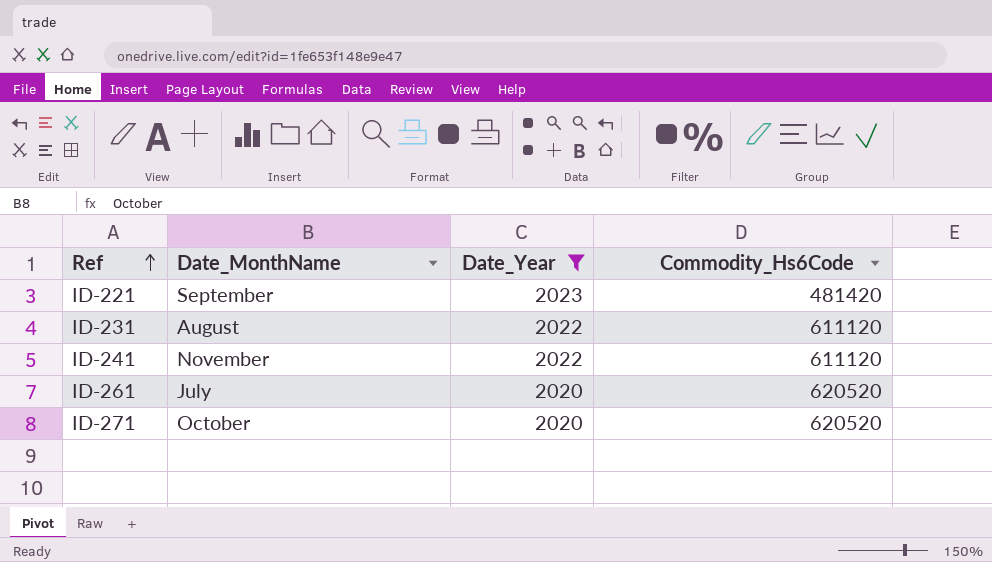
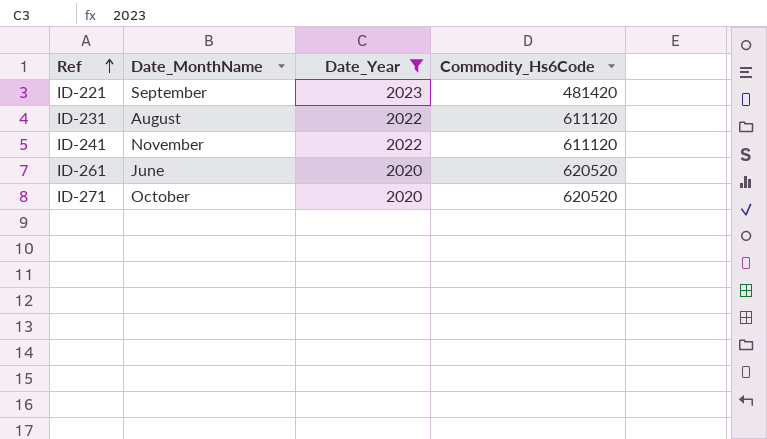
ID-261 | Date_MonthName: July -> June

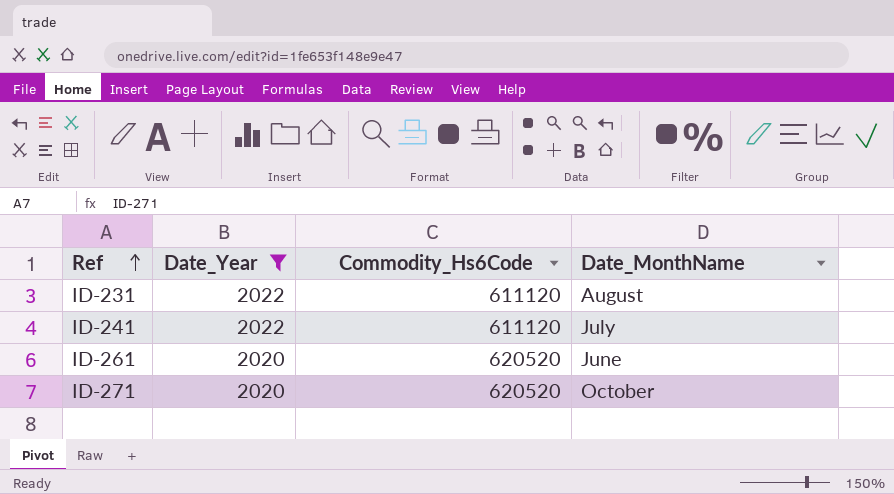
column Date_MonthName | position: 2 -> 4
row ID-221: September | 2023 | 481420 -> none
ID-241 | Date_MonthName: November -> July

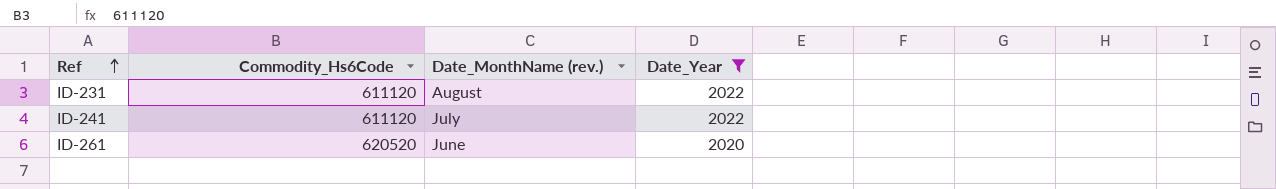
column name: Date_MonthName -> Date_MonthName (rev.)
column Date_Year | position: 2 -> 4
row ID-271: 2020 | 620520 | October -> none

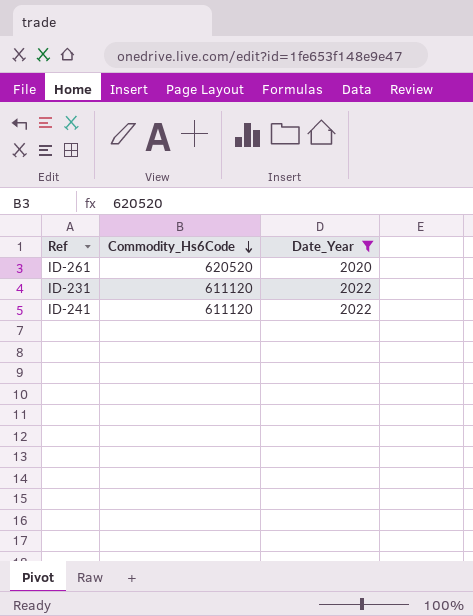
row order: Ref ascending -> Commodity_Hs6Code descending
column Date_MonthName (rev.) | position: 3 -> none

